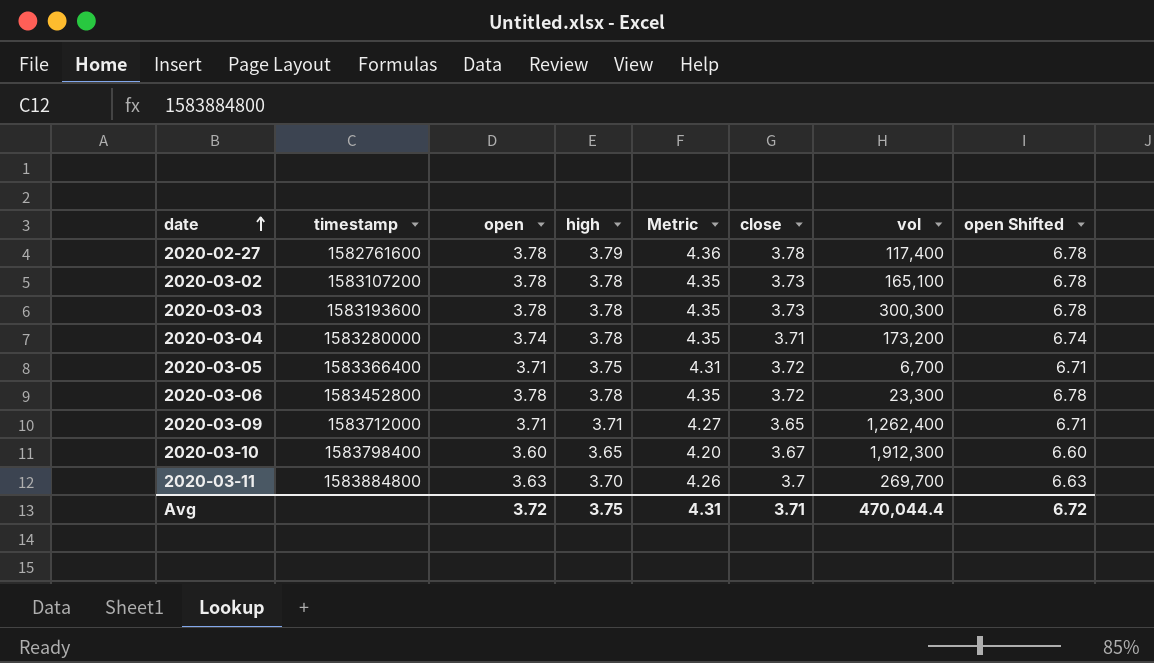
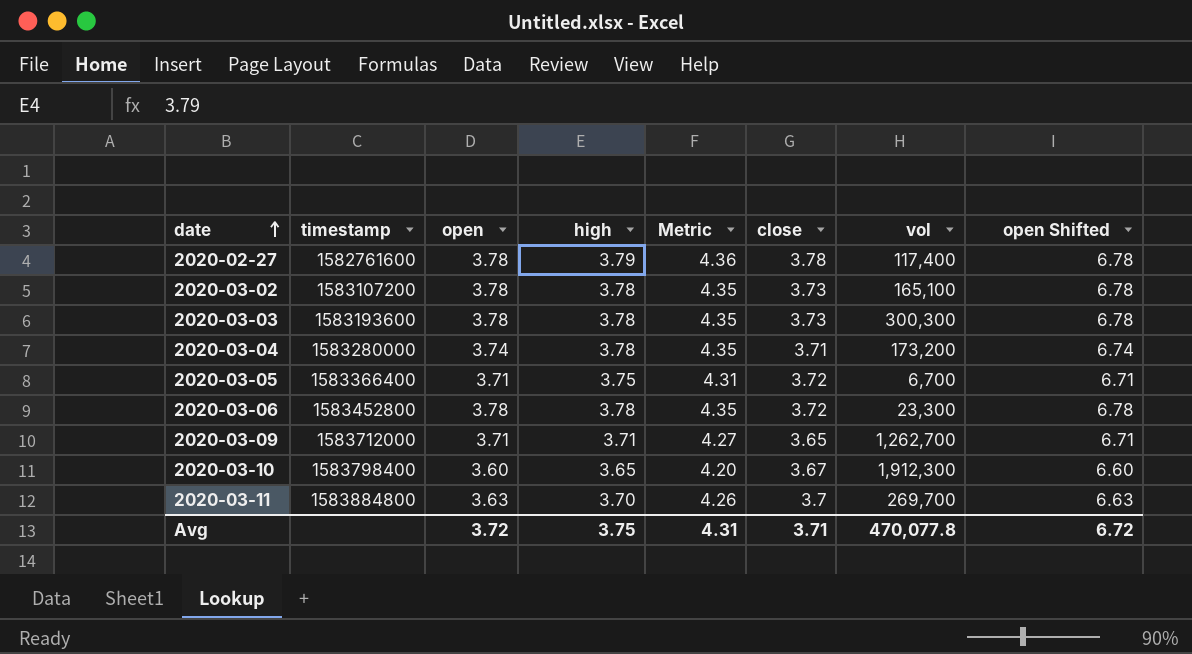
2020-03-09 | vol: 1,262,400 -> 1,262,700
Avg | vol: 470,044.4 -> 470,077.8

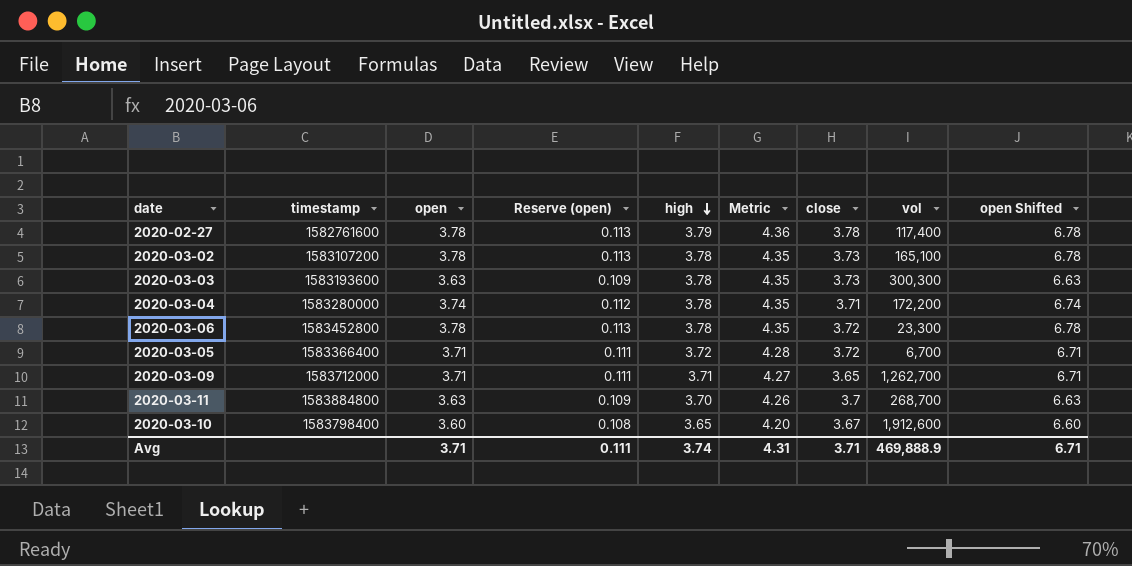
row order: date ascending -> high descending
column Reserve (open) | formula: none -> [open] * 0.03
2020-03-03 | open: 3.78 -> 3.63
2020-03-03 | open Shifted: 6.78 -> 6.63
2020-03-04 | vol: 173,200 -> 172,200
2020-03-05 | high: 3.75 -> 3.72
2020-03-05 | Metric: 4.31 -> 4.28
2020-03-11 | vol: 269,700 -> 268,700
2020-03-10 | vol: 1,912,300 -> 1,912,600
Avg | open: 3.72 -> 3.71
Avg | high: 3.75 -> 3.74
Avg | vol: 470,077.8 -> 469,888.9
Avg | open Shifted: 6.72 -> 6.71

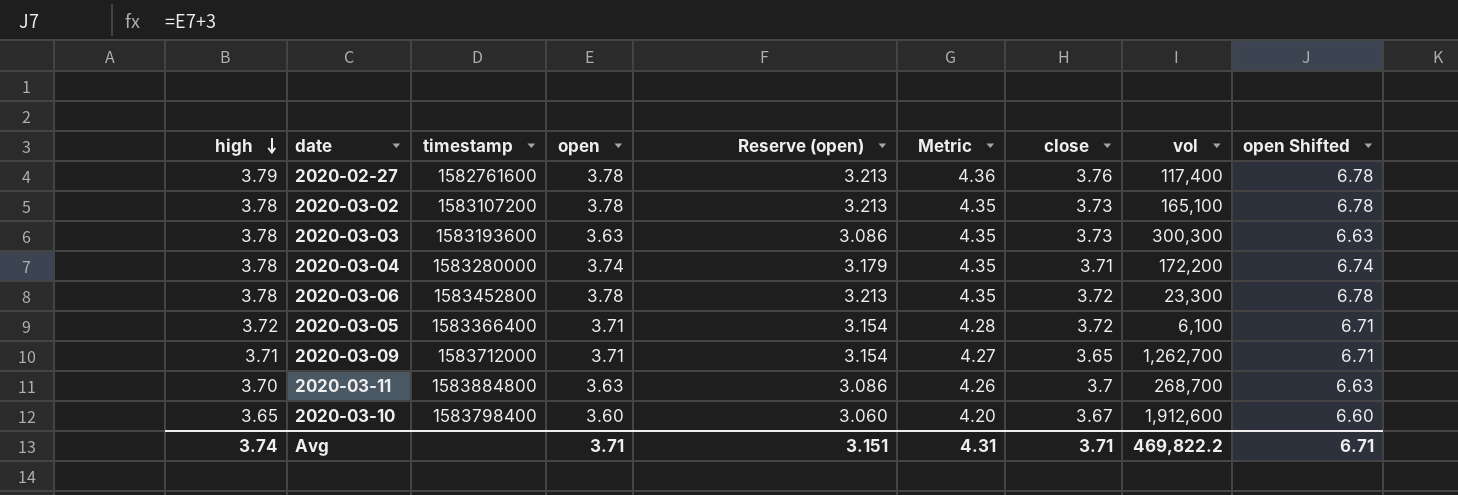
column high | position: 5 -> 1
column Reserve (open) | formula: [open] * 0.03 -> [open] * 0.85
2020-02-27 | close: 3.78 -> 3.76
2020-03-05 | vol: 6,700 -> 6,100
Avg | Reserve (open): 0.111 -> 3.151
Avg | vol: 469,888.9 -> 469,822.2

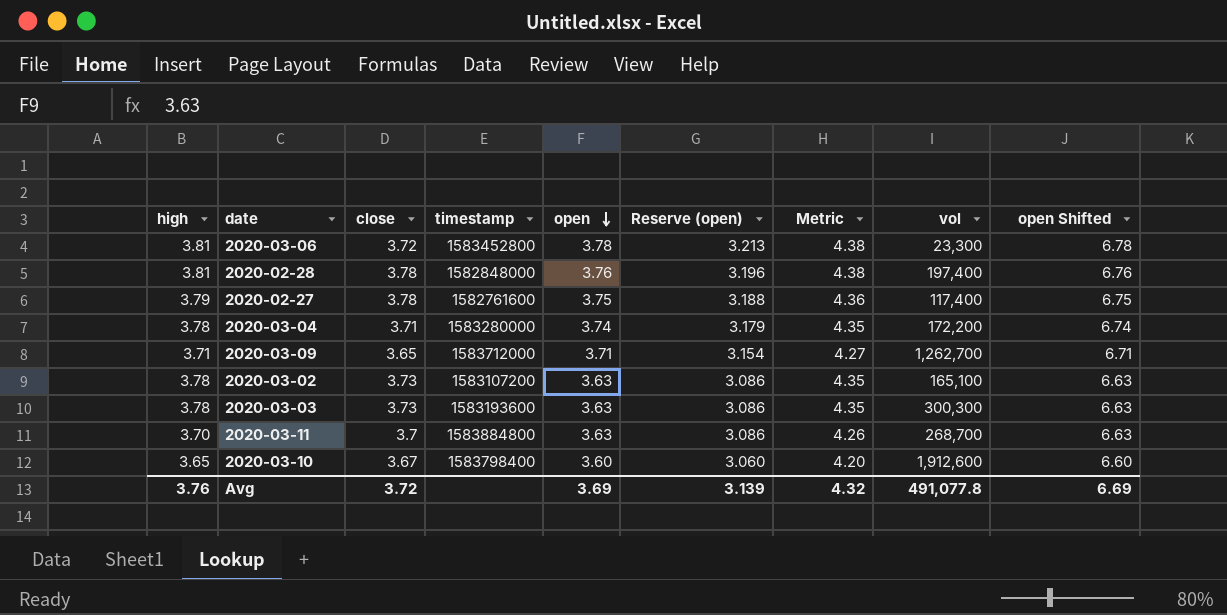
row order: high descending -> open descending
column close | position: 7 -> 3
row 2020-03-05: 3.72 | 1583366400 | 3.71 | 3.154 | 4.28 | 3.72 | 6,100 | 6.71 -> none
2020-03-06 | high: 3.78 -> 3.81
2020-03-06 | Metric: 4.35 -> 4.38
row 2020-02-28: none -> 3.81 | 3.78 | 1582848000 | 3.76 | 3.196 | 4.38 | 197,400 | 6.76
2020-02-27 | close: 3.76 -> 3.78
2020-02-27 | open: 3.78 -> 3.75
2020-02-27 | Reserve (open): 3.213 -> 3.188
2020-02-27 | open Shifted: 6.78 -> 6.75
2020-03-02 | open: 3.78 -> 3.63
2020-03-02 | Reserve (open): 3.213 -> 3.086
2020-03-02 | open Shifted: 6.78 -> 6.63
Avg | high: 3.74 -> 3.76
Avg | close: 3.71 -> 3.72
Avg | open: 3.71 -> 3.69
Avg | Reserve (open): 3.151 -> 3.139
Avg | Metric: 4.31 -> 4.32
Avg | vol: 469,822.2 -> 491,077.8
Avg | open Shifted: 6.71 -> 6.69

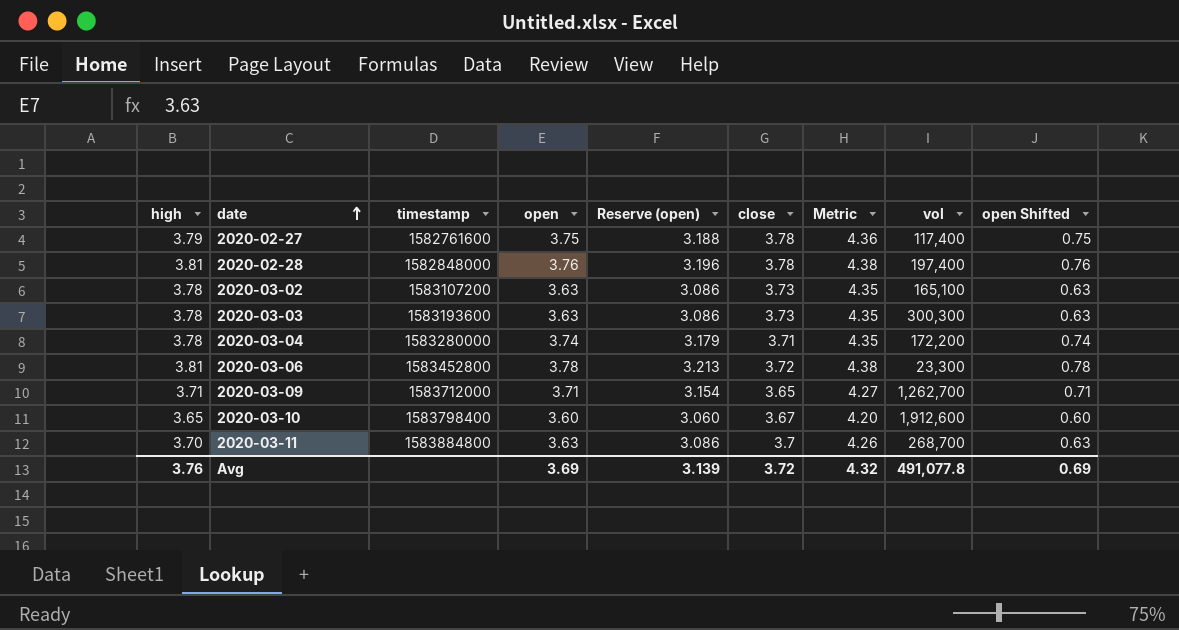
row order: open descending -> date ascending
column close | position: 3 -> 6
column open Shifted | formula: [open] + 3 -> [open] - 3
Avg | open Shifted: 6.69 -> 0.69

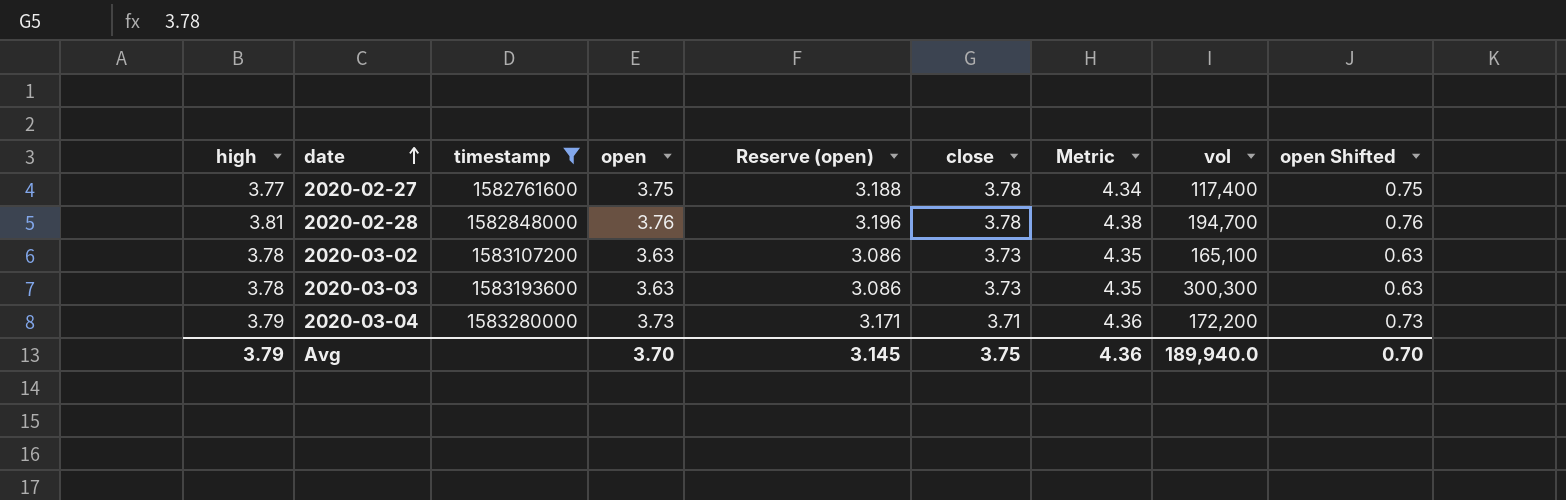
filter: none -> timestamp <= 1583280000
2020-02-27 | high: 3.79 -> 3.77
2020-02-27 | Metric: 4.36 -> 4.34
2020-02-28 | vol: 197,400 -> 194,700
2020-03-04 | high: 3.78 -> 3.79
2020-03-04 | open: 3.74 -> 3.73
2020-03-04 | Reserve (open): 3.179 -> 3.171
2020-03-04 | Metric: 4.35 -> 4.36
2020-03-04 | open Shifted: 0.74 -> 0.73
Avg | high: 3.76 -> 3.79
Avg | open: 3.69 -> 3.70
Avg | Reserve (open): 3.139 -> 3.145
Avg | close: 3.72 -> 3.75
Avg | Metric: 4.32 -> 4.36
Avg | vol: 491,077.8 -> 189,940.0
Avg | open Shifted: 0.69 -> 0.70

